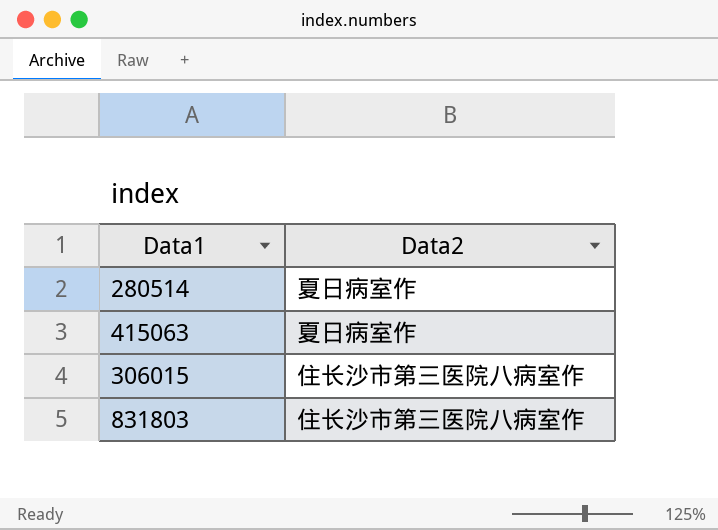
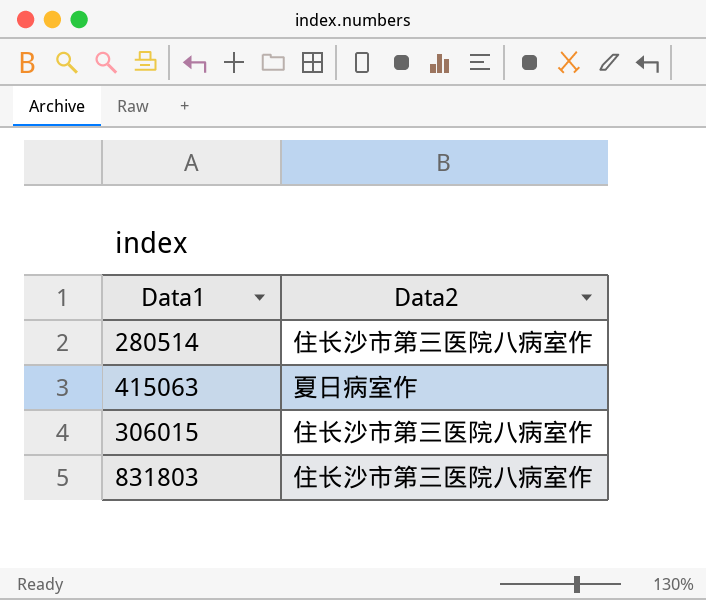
280514 | Data2: 夏日病室作 -> 住长沙市第三医院八病室作

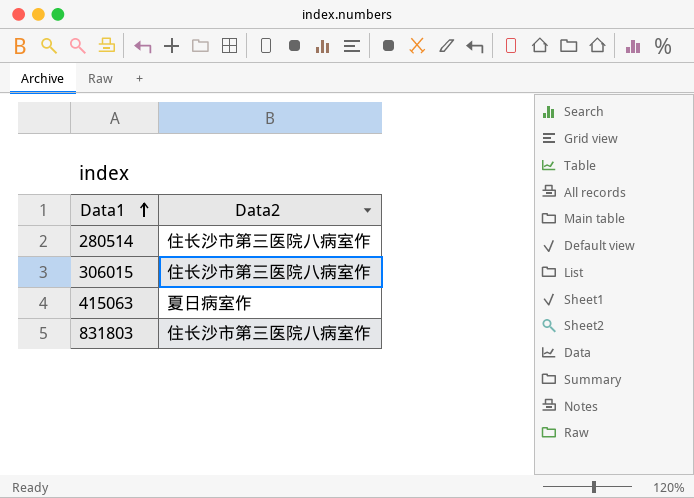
row order: none -> Data1 ascending

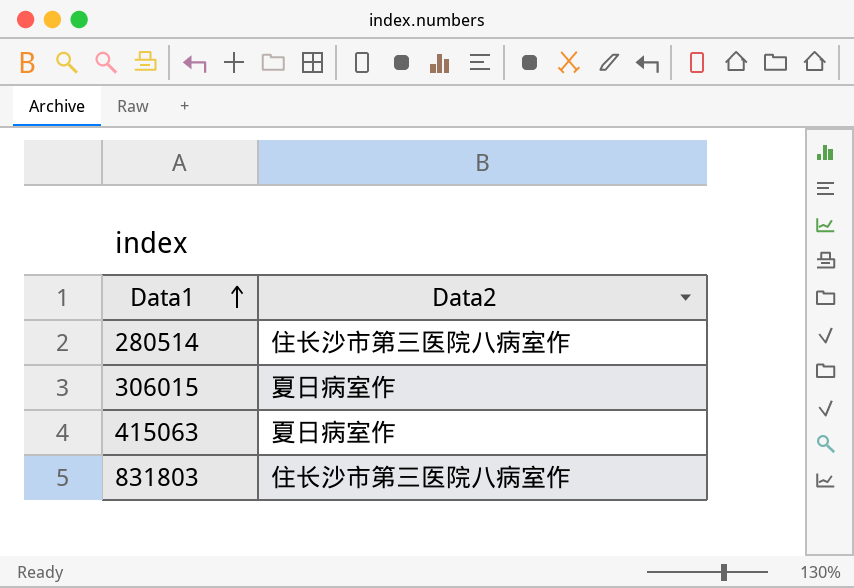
306015 | Data2: 住长沙市第三医院八病室作 -> 夏日病室作

